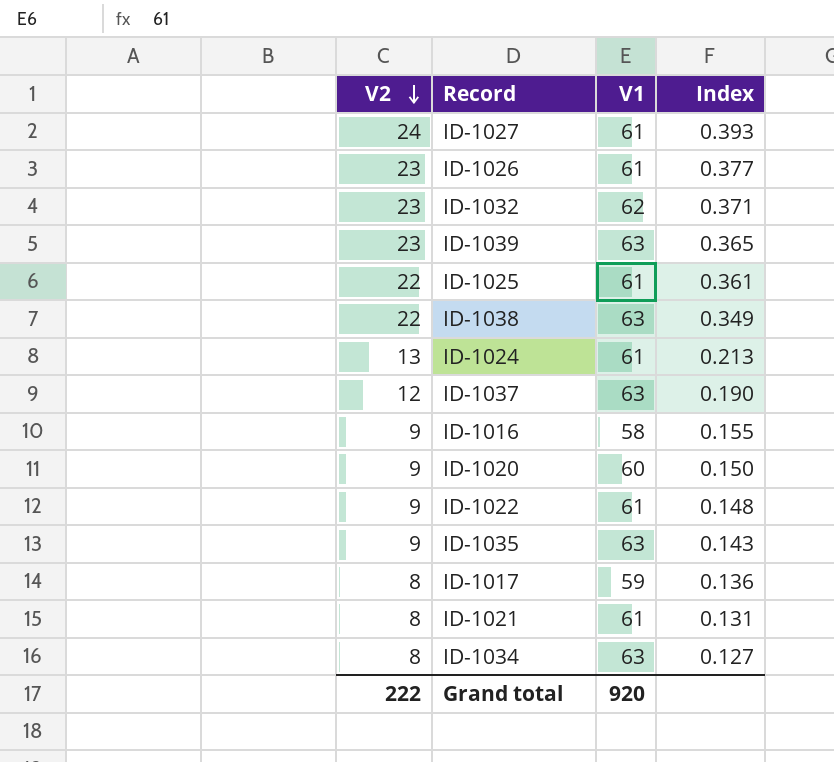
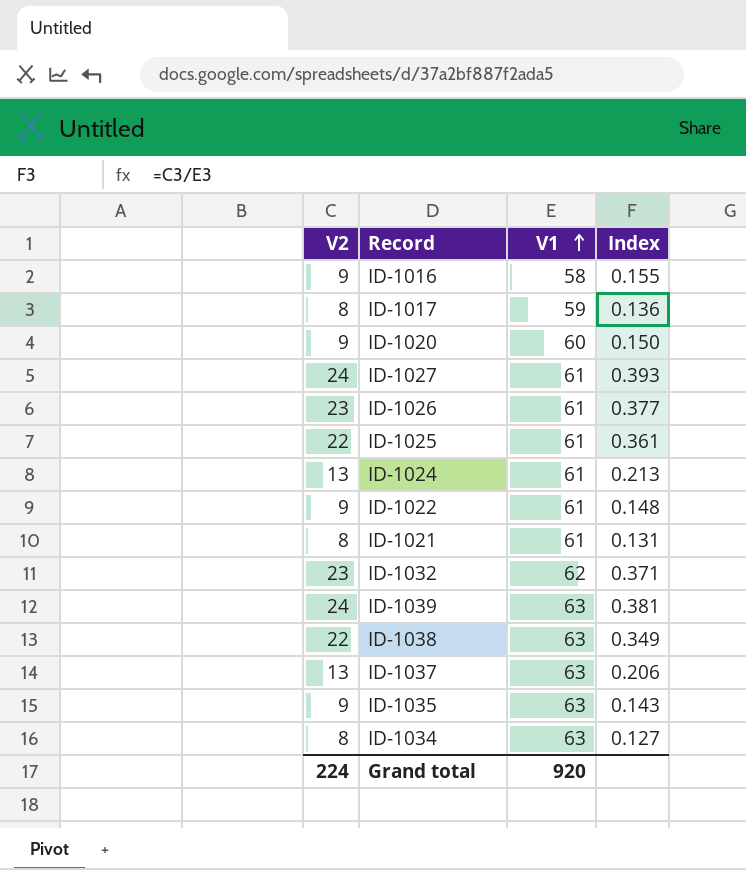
row order: V2 descending -> V1 ascending
ID-1039 | V2: 23 -> 24
ID-1039 | Index: 0.365 -> 0.381
ID-1037 | V2: 12 -> 13
ID-1037 | Index: 0.190 -> 0.206
Grand total | V2: 222 -> 224

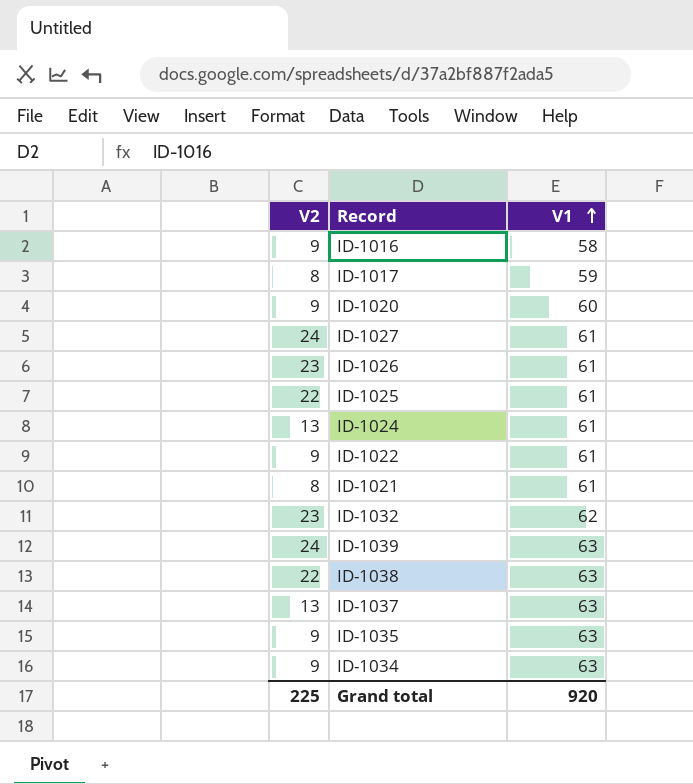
column Index | formula: [V2] / [V1] -> none
ID-1034 | V2: 8 -> 9
Grand total | V2: 224 -> 225

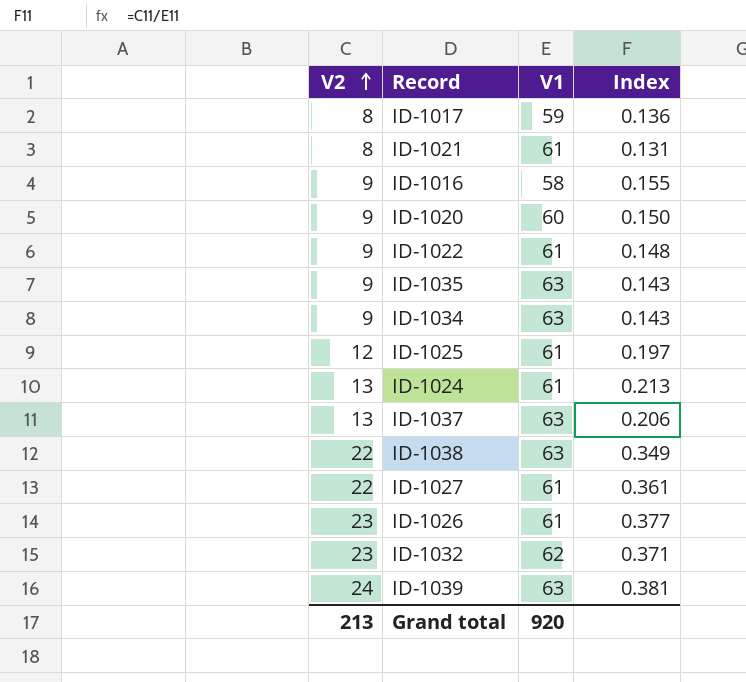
row order: V1 ascending -> V2 ascending
column Index | formula: none -> [V2] / [V1]
ID-1025 | V2: 22 -> 12
ID-1027 | V2: 24 -> 22
Grand total | V2: 225 -> 213

